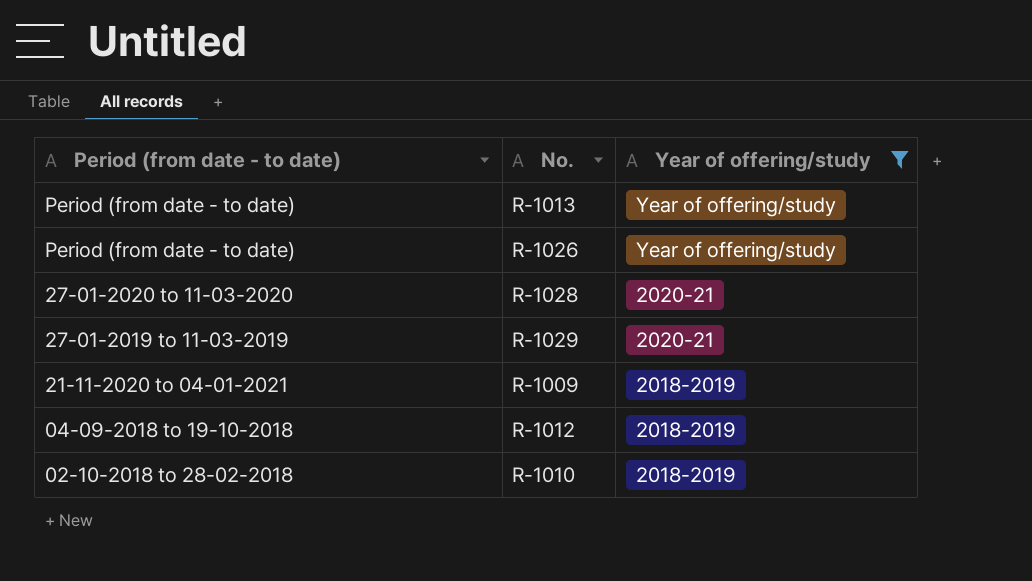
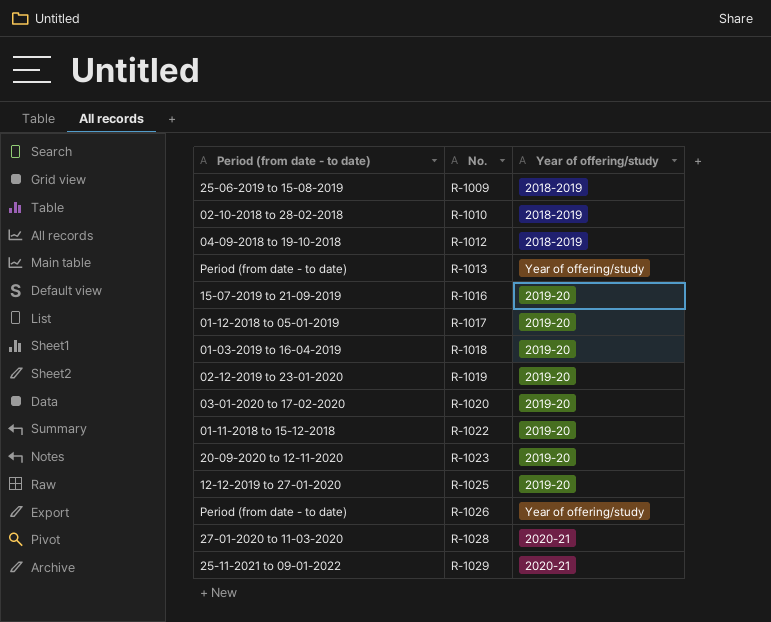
filter: Year of offering/study != 2019-20 -> none
row order: Period (from date - to date) descending -> No. ascending
R-1009 | Period (from date - to date): 21-11-2020 to 04-01-2021 -> 25-06-2019 to 15-08-2019
R-1029 | Period (from date - to date): 27-01-2019 to 11-03-2019 -> 25-11-2021 to 09-01-2022

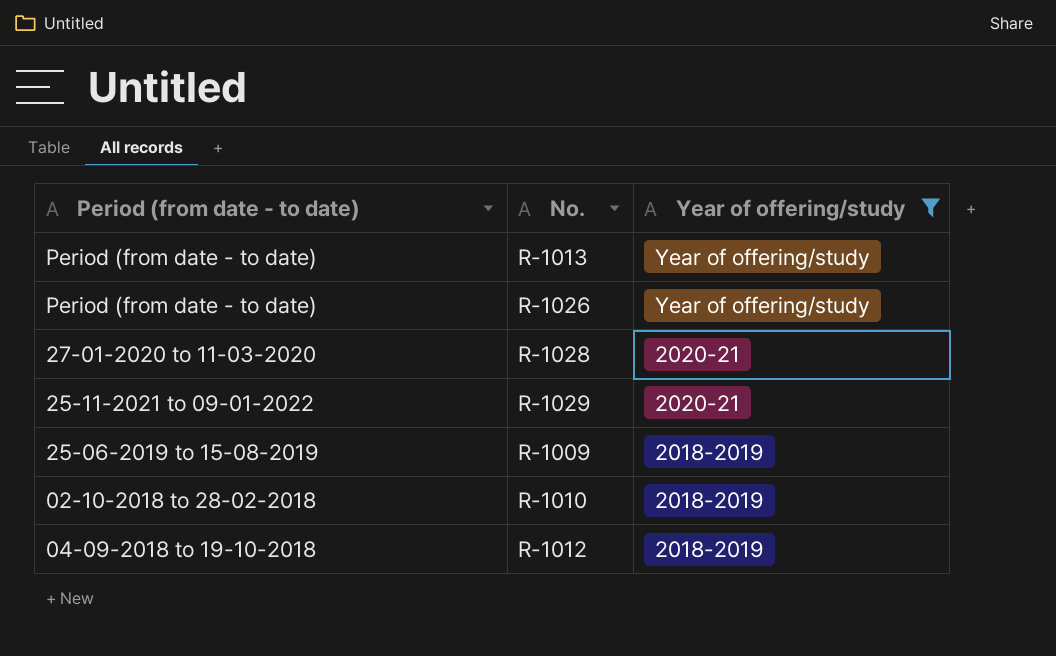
filter: none -> Year of offering/study != 2019-20
row order: No. ascending -> Year of offering/study descending

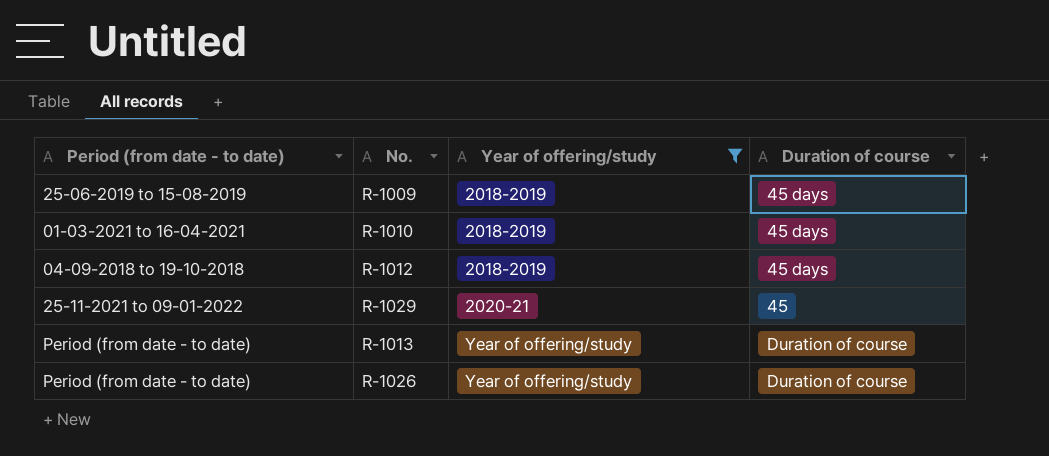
row order: Year of offering/study descending -> Year of offering/study ascending
column Duration of course | position: none -> 4
row R-1028: 27-01-2020 to 11-03-2020 | 2020-21 -> none
R-1010 | Period (from date - to date): 02-10-2018 to 28-02-2018 -> 01-03-2021 to 16-04-2021

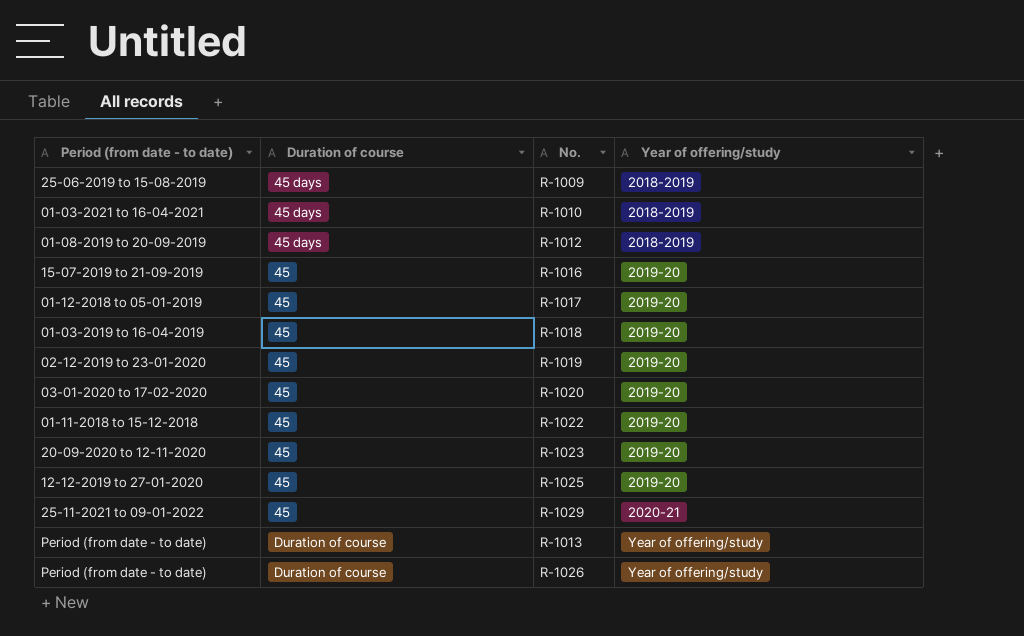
filter: Year of offering/study != 2019-20 -> none
column Duration of course | position: 4 -> 2
R-1012 | Period (from date - to date): 04-09-2018 to 19-10-2018 -> 01-08-2019 to 20-09-2019

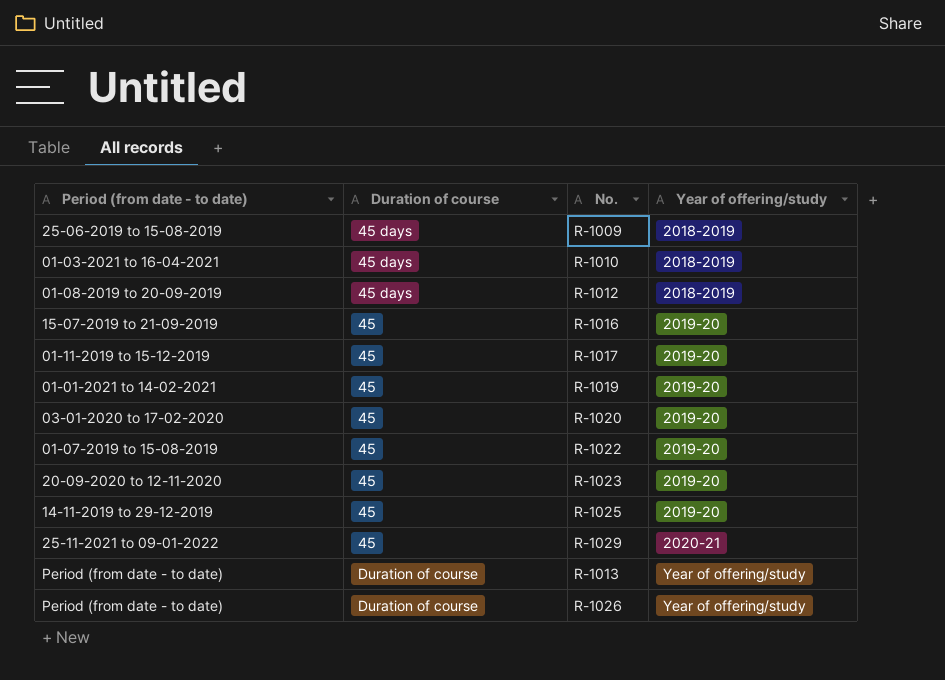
row R-1018: 01-03-2019 to 16-04-2019 | 45 | 2019-20 -> none
R-1017 | Period (from date - to date): 01-12-2018 to 05-01-2019 -> 01-11-2019 to 15-12-2019
R-1019 | Period (from date - to date): 02-12-2019 to 23-01-2020 -> 01-01-2021 to 14-02-2021
R-1022 | Period (from date - to date): 01-11-2018 to 15-12-2018 -> 01-07-2019 to 15-08-2019
R-1025 | Period (from date - to date): 12-12-2019 to 27-01-2020 -> 14-11-2019 to 29-12-2019

